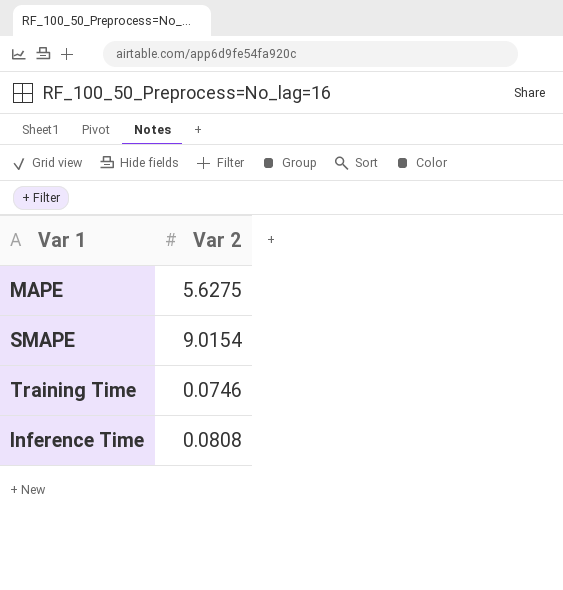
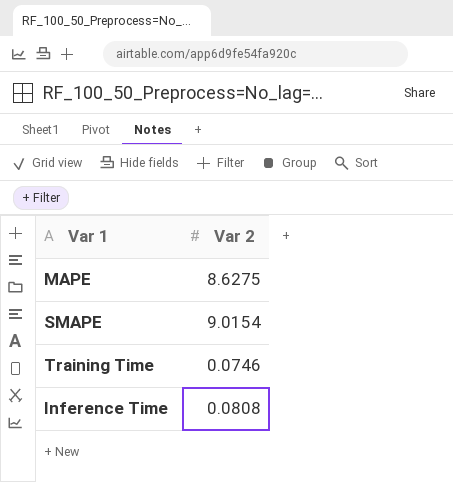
MAPE | Var 2: 5.6275 -> 8.6275

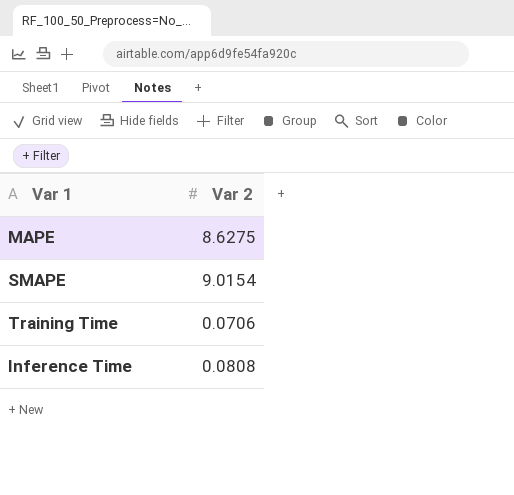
Training Time | Var 2: 0.0746 -> 0.0706

